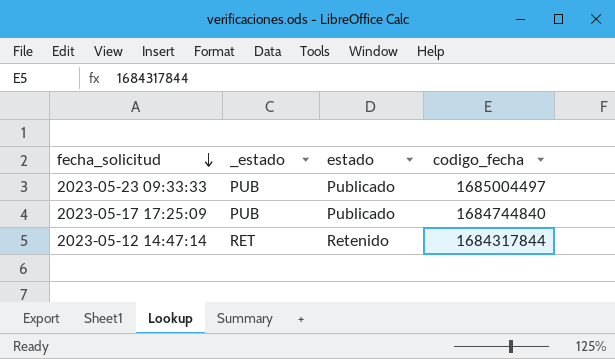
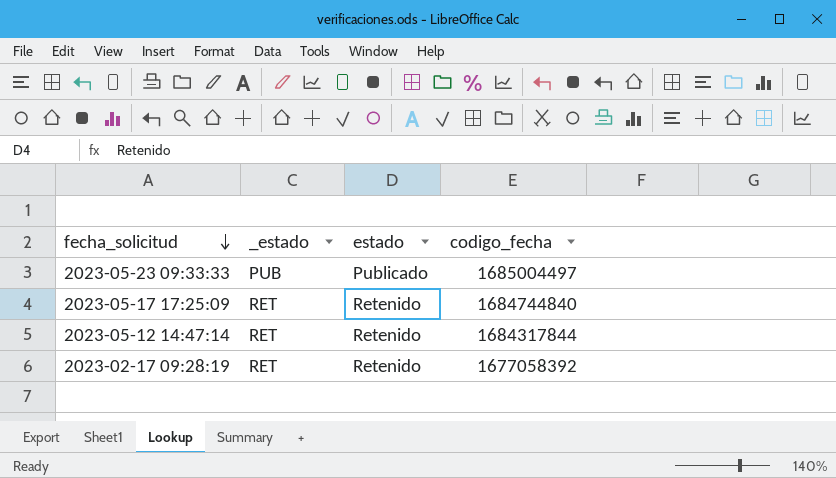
2023-05-17 17:25:09 | _estado: PUB -> RET
2023-05-17 17:25:09 | estado: Publicado -> Retenido
row 2023-02-17 09:28:19: none -> RET | Retenido | 1677058392

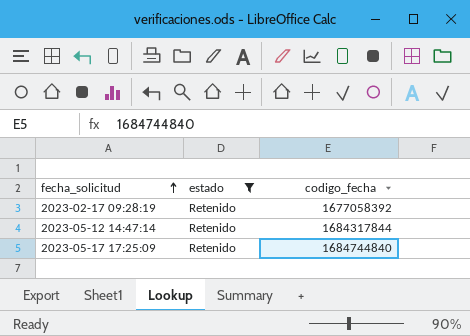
filter: none -> estado = Retenido
row order: fecha_solicitud descending -> fecha_solicitud ascending
column _estado | position: 2 -> none

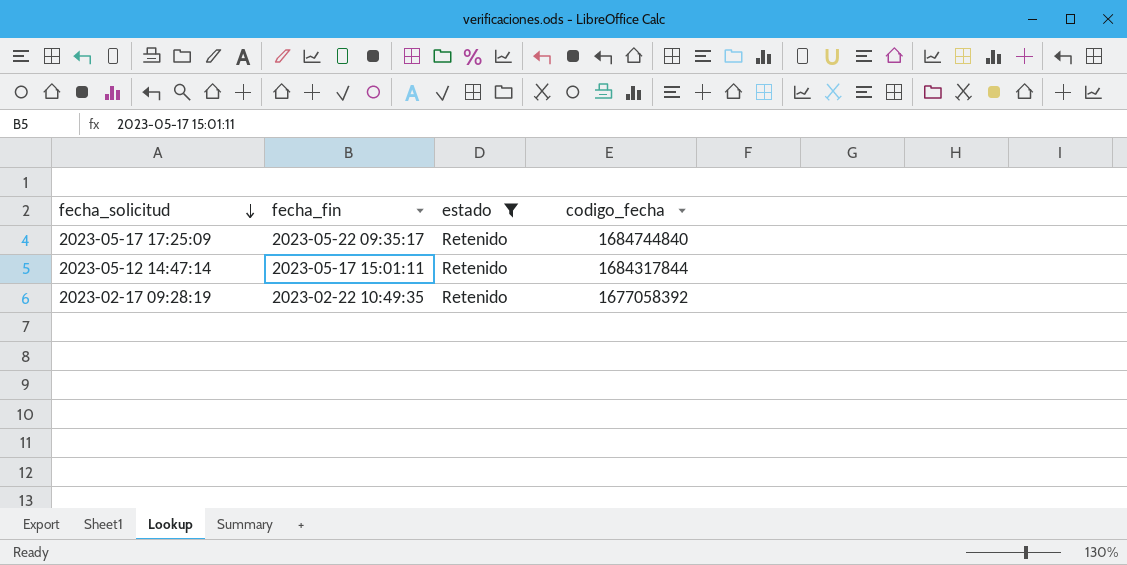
row order: fecha_solicitud ascending -> fecha_solicitud descending
column fecha_fin | position: none -> 2

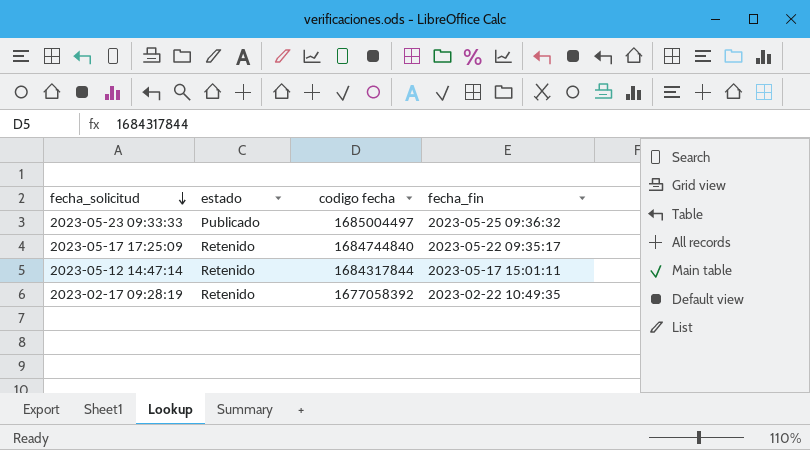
filter: estado = Retenido -> none
column name: codigo_fecha -> codigo fecha
column fecha_fin | position: 2 -> 4

